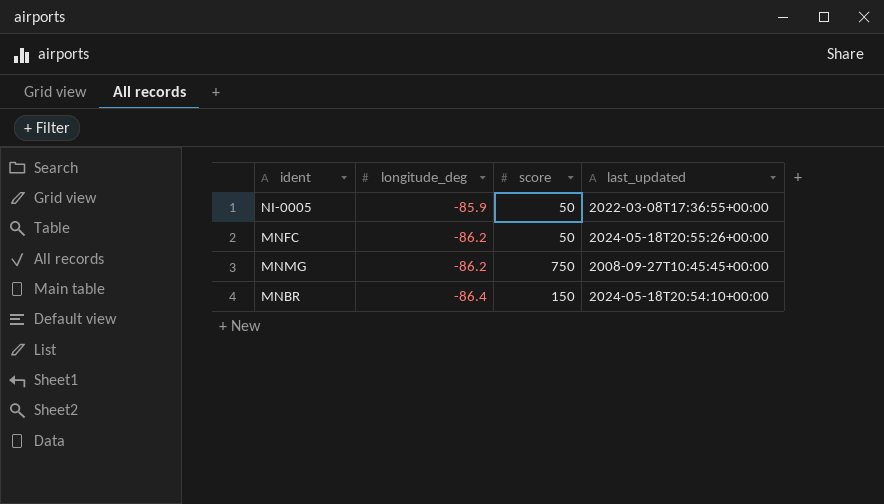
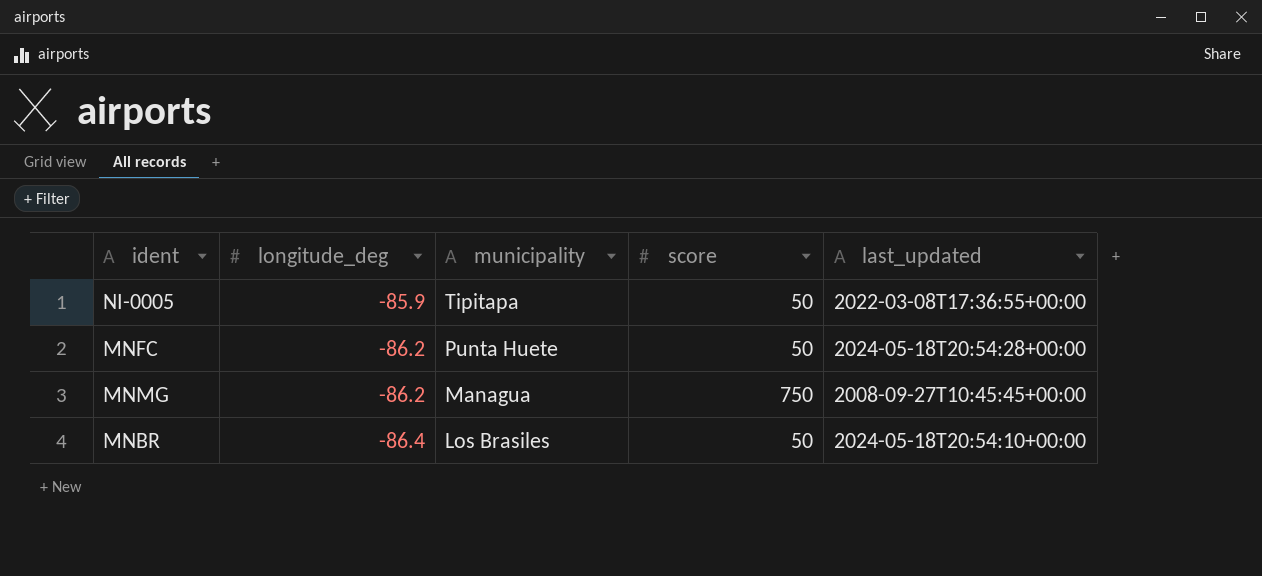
column municipality | position: none -> 3
MNFC | last_updated: 2024-05-18T20:55:26+00:00 -> 2024-05-18T20:54:28+00:00
MNBR | score: 150 -> 50

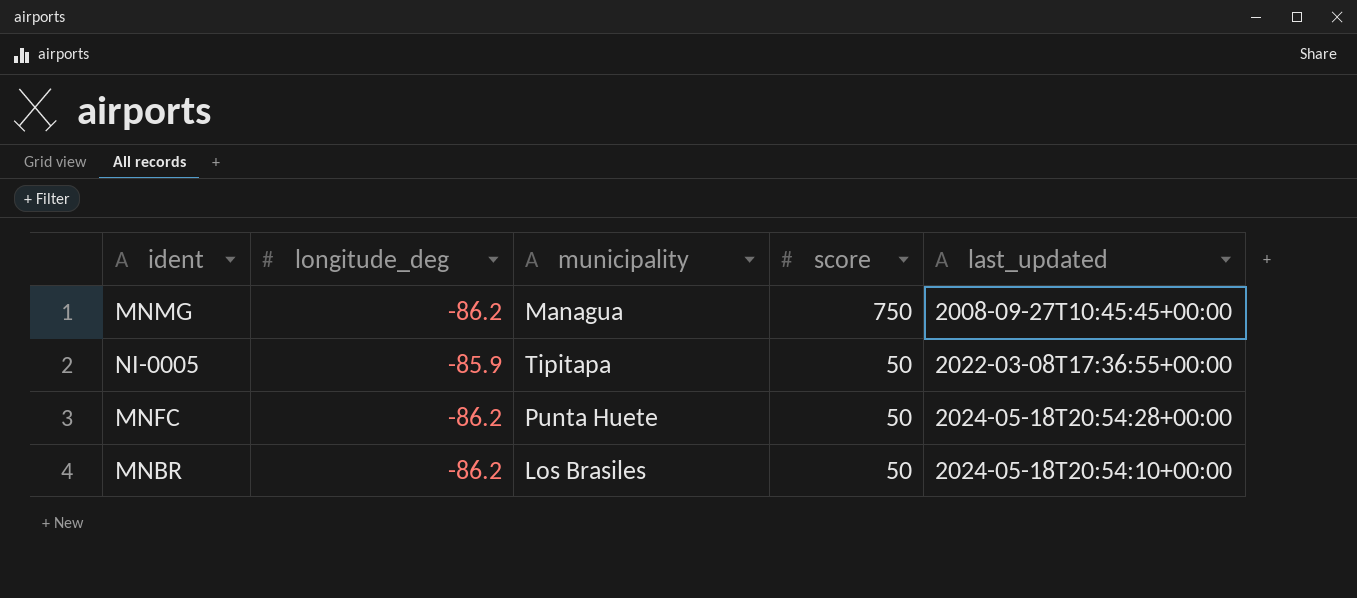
row order: longitude_deg descending -> score descending
MNBR | longitude_deg: -86.4 -> -86.2

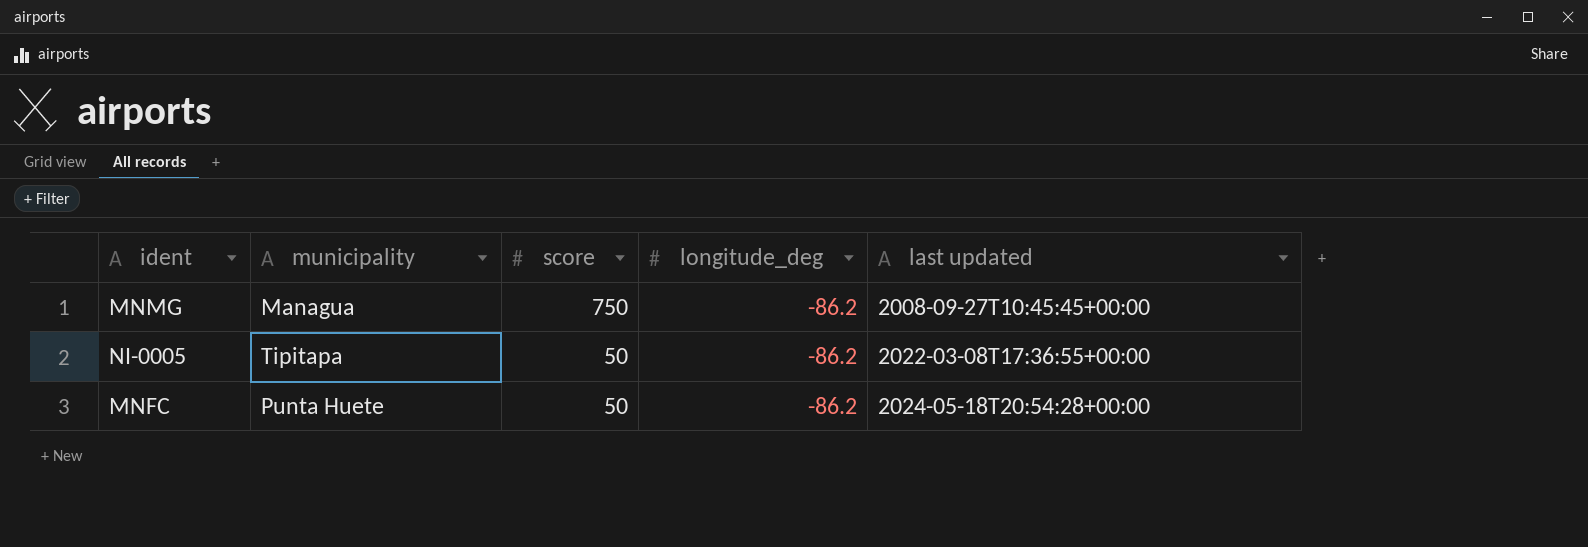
column longitude_deg | position: 2 -> 4
column name: last_updated -> last updated
row MNBR: -86.2 | Los Brasiles | 50 | 2024-05-18T20:54:10+00:00 -> none
NI-0005 | longitude_deg: -85.9 -> -86.2

